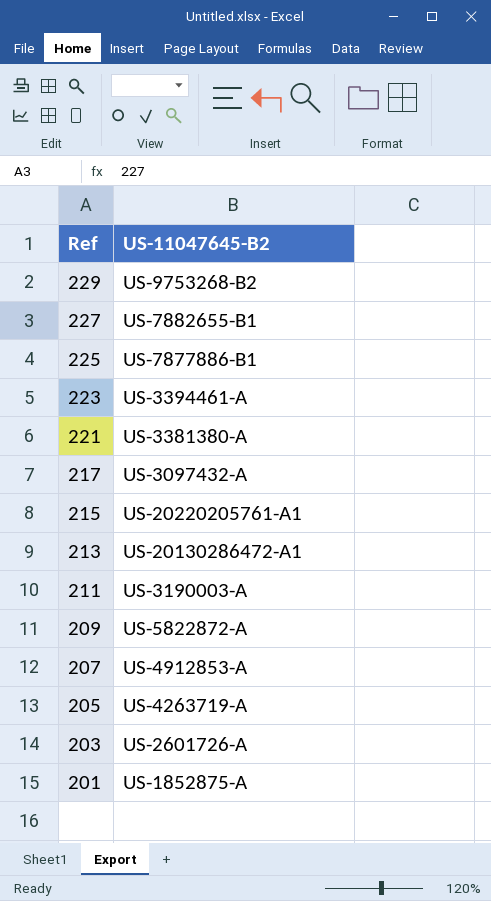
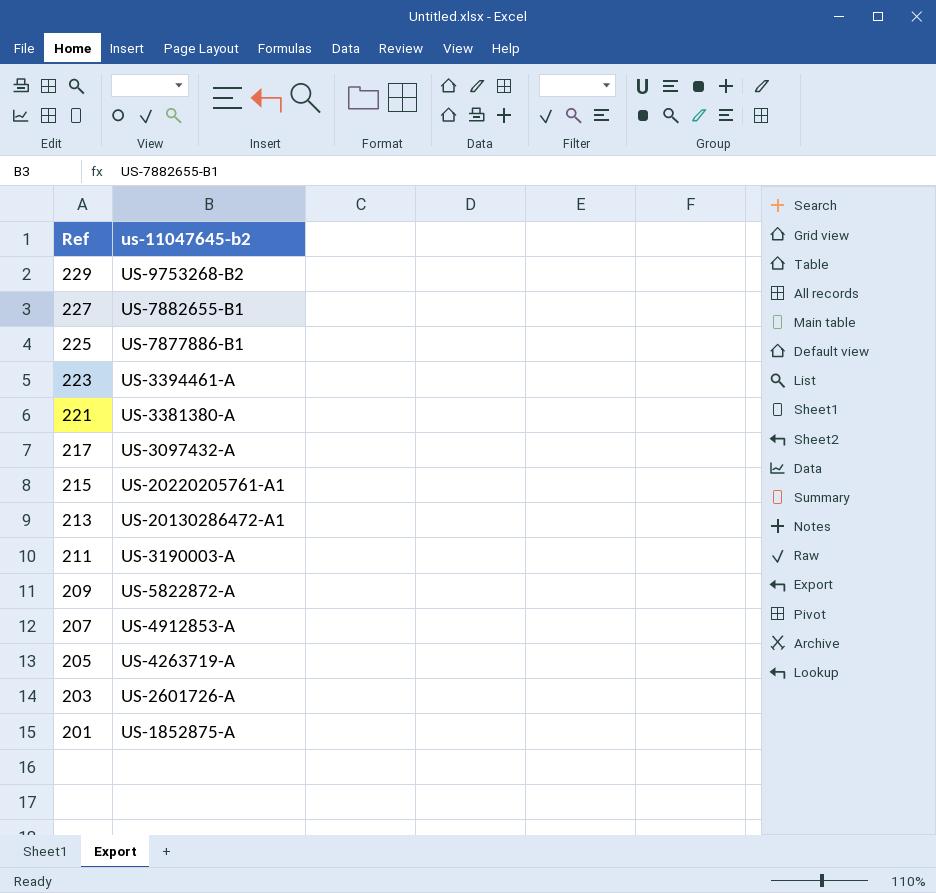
column name: US-11047645-B2 -> us-11047645-b2

